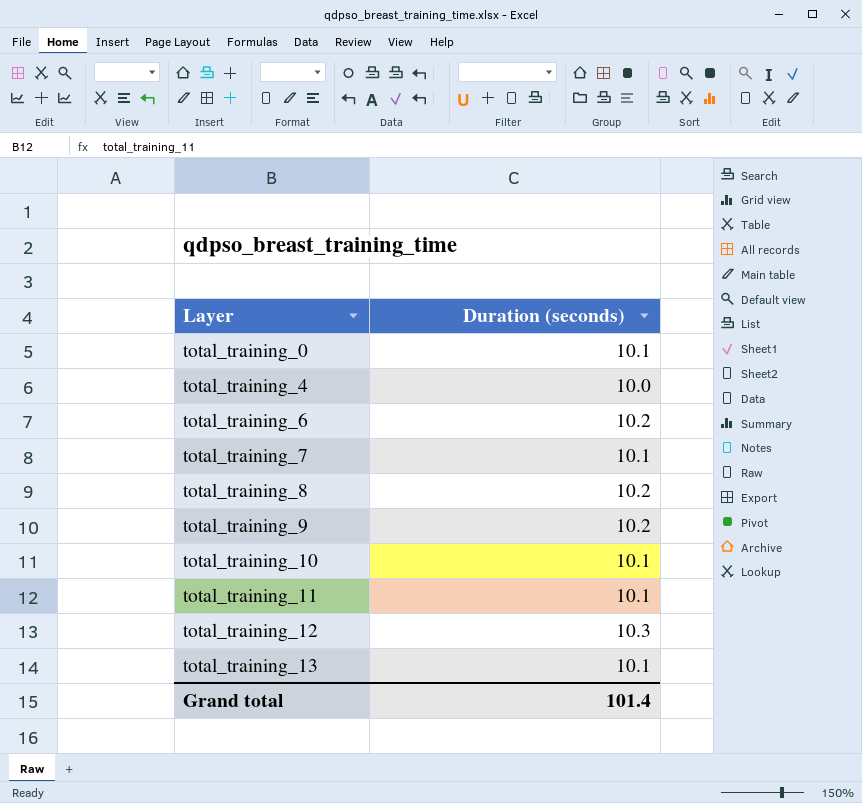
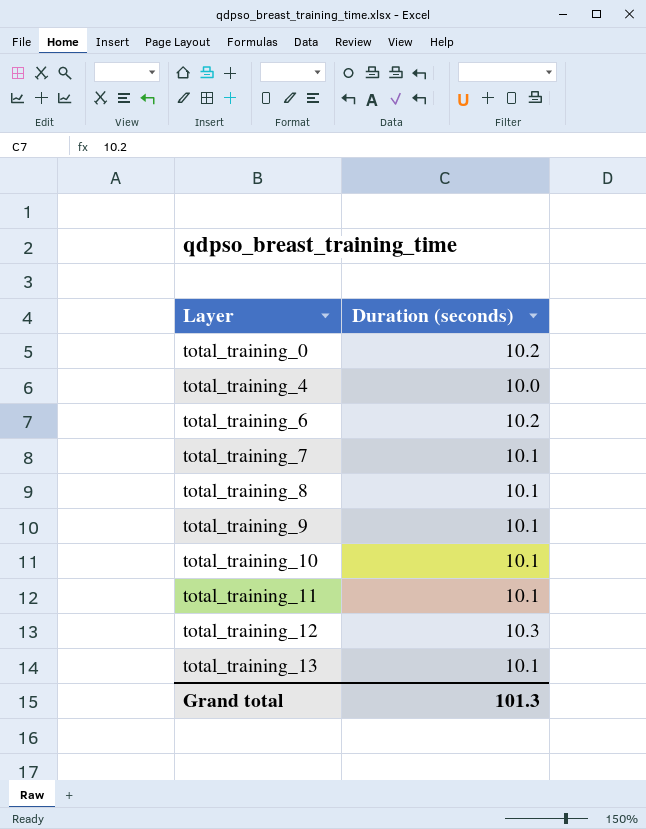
total_training_0 | Duration (seconds): 10.1 -> 10.2
total_training_8 | Duration (seconds): 10.2 -> 10.1
total_training_9 | Duration (seconds): 10.2 -> 10.1
Grand total | Duration (seconds): 101.4 -> 101.3

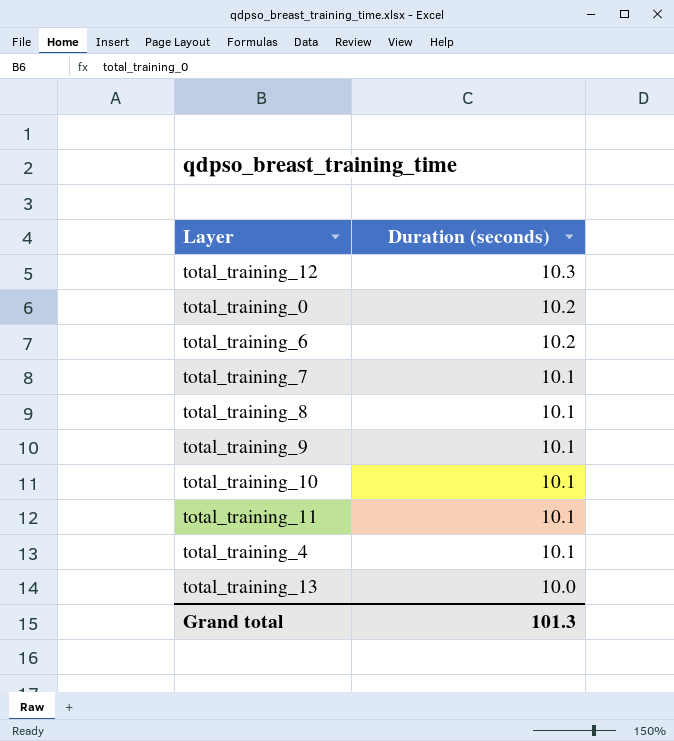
row order: Layer ascending -> Duration (seconds) descending
total_training_4 | Duration (seconds): 10.0 -> 10.1
total_training_13 | Duration (seconds): 10.1 -> 10.0

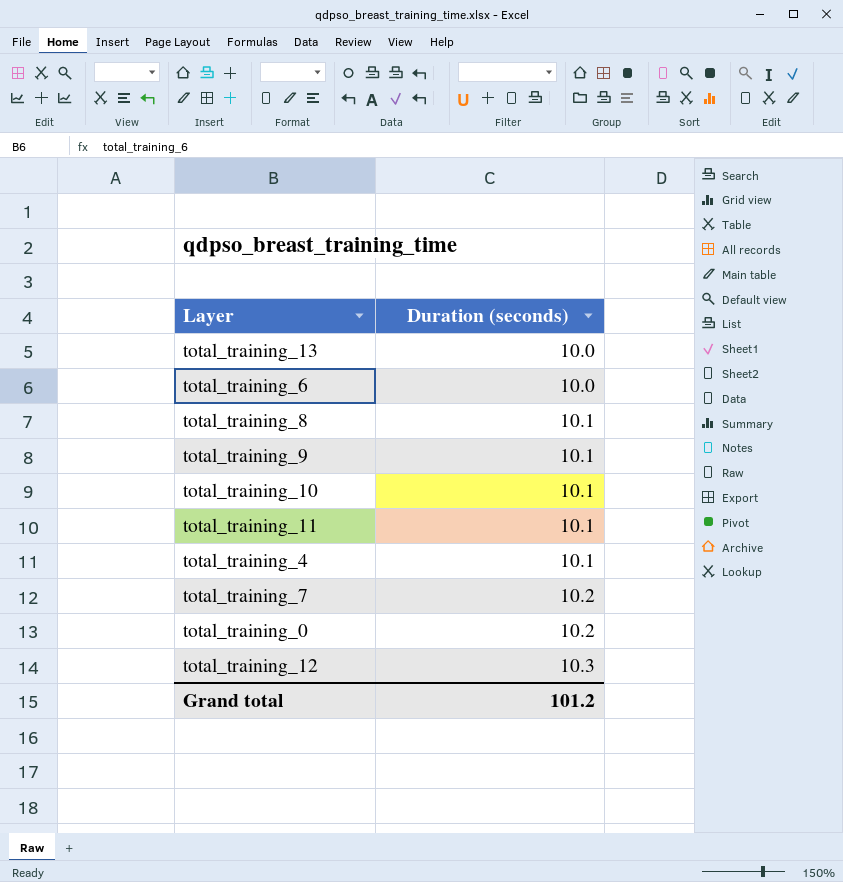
row order: Duration (seconds) descending -> Duration (seconds) ascending
total_training_6 | Duration (seconds): 10.2 -> 10.0
total_training_7 | Duration (seconds): 10.1 -> 10.2
Grand total | Duration (seconds): 101.3 -> 101.2

